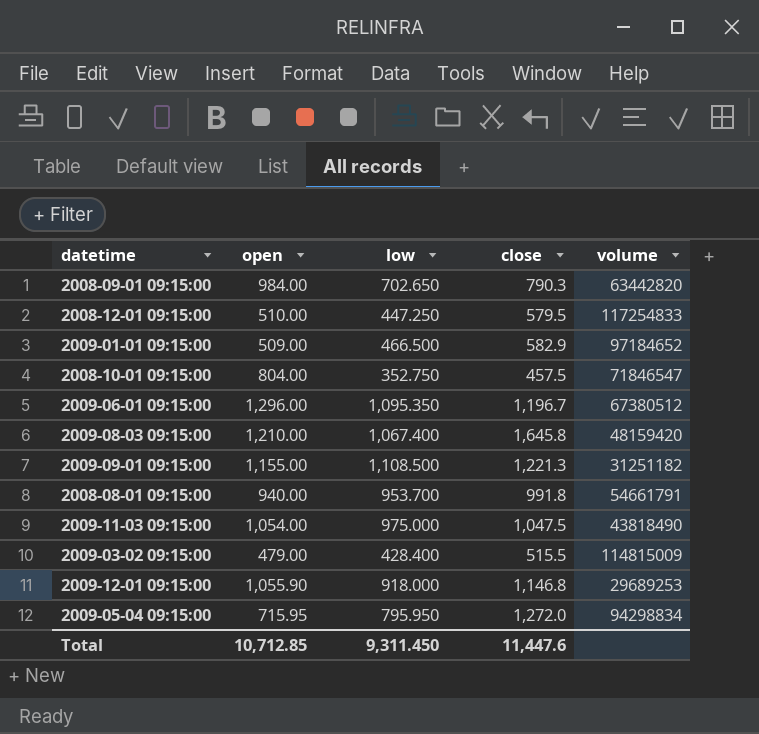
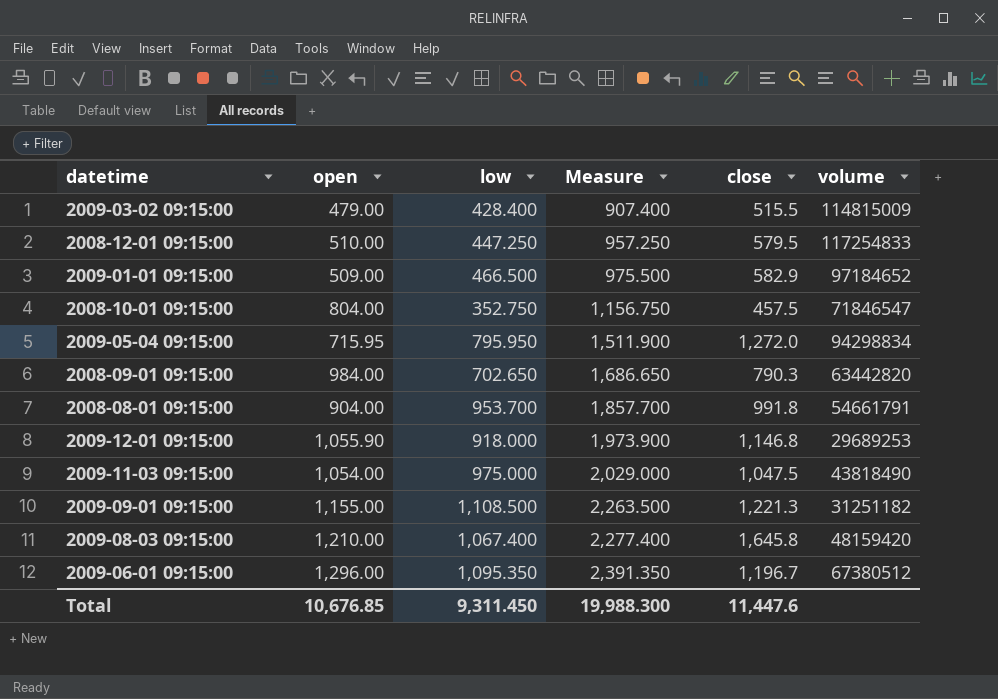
row order: none -> Measure ascending
column Measure | formula: none -> [open] + [low]
2008-08-01 09:15:00 | open: 940.00 -> 904.00
Total | open: 10,712.85 -> 10,676.85

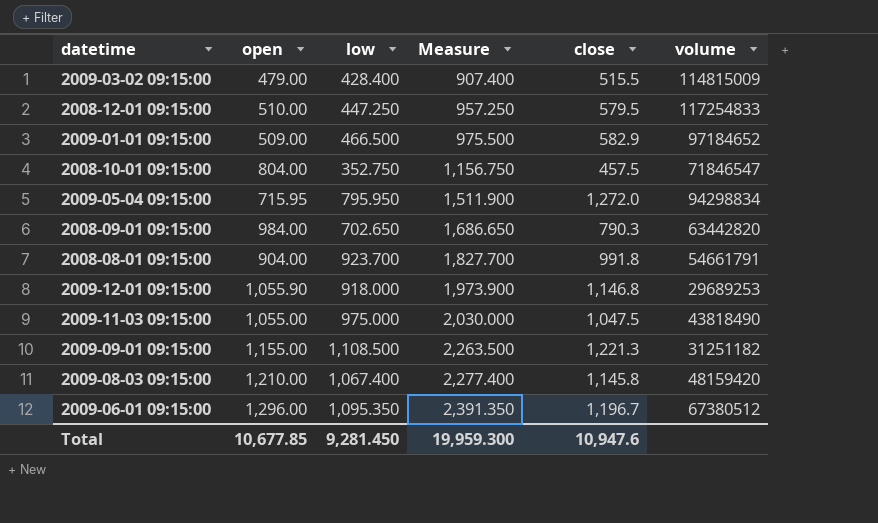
2008-08-01 09:15:00 | low: 953.700 -> 923.700
2008-08-01 09:15:00 | Measure: 1,857.700 -> 1,827.700
2009-11-03 09:15:00 | open: 1,054.00 -> 1,055.00
2009-11-03 09:15:00 | Measure: 2,029.000 -> 2,030.000
2009-08-03 09:15:00 | close: 1,645.8 -> 1,145.8
Total | open: 10,676.85 -> 10,677.85
Total | low: 9,311.450 -> 9,281.450
Total | Measure: 19,988.300 -> 19,959.300
Total | close: 11,447.6 -> 10,947.6

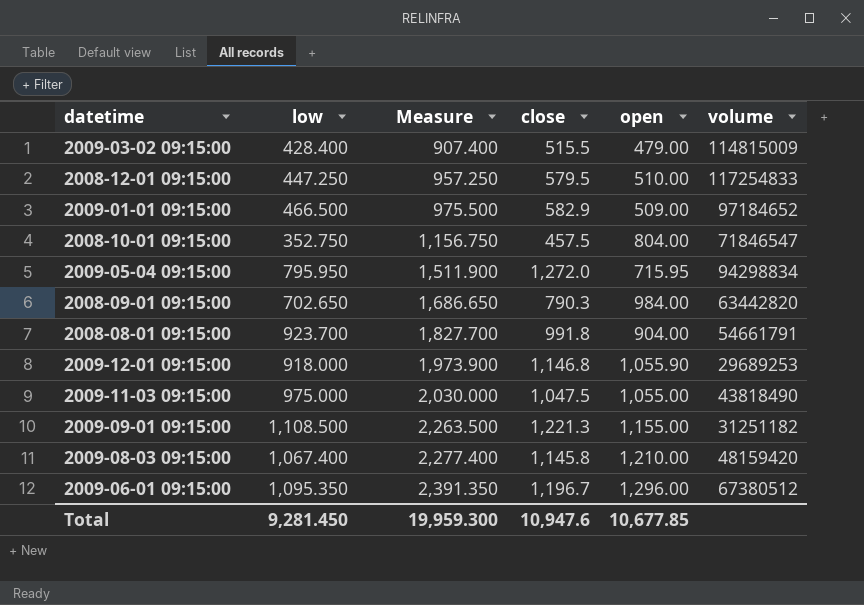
column open | position: 2 -> 5

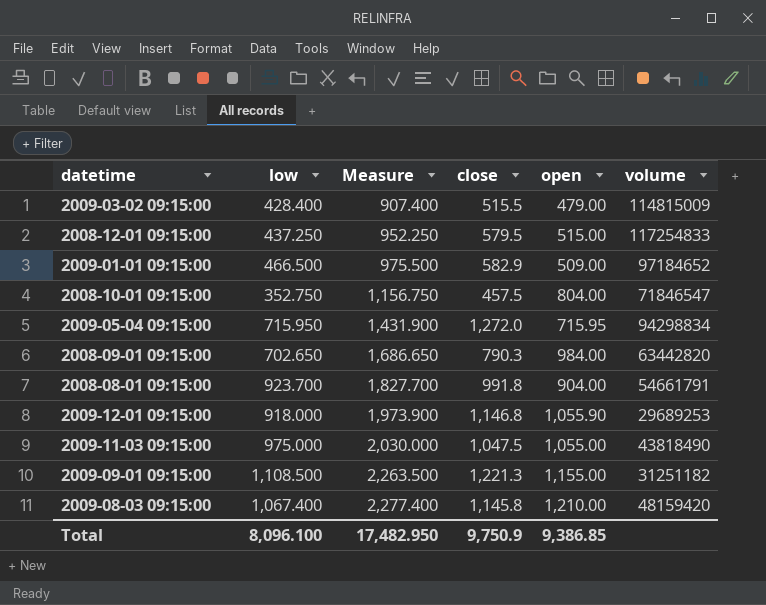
row 2009-06-01 09:15:00: 1,095.350 | 2,391.350 | 1,196.7 | 1,296.00 | 67380512 -> none
2008-12-01 09:15:00 | low: 447.250 -> 437.250
2008-12-01 09:15:00 | Measure: 957.250 -> 952.250
2008-12-01 09:15:00 | open: 510.00 -> 515.00
2009-05-04 09:15:00 | low: 795.950 -> 715.950
2009-05-04 09:15:00 | Measure: 1,511.900 -> 1,431.900
Total | low: 9,281.450 -> 8,096.100
Total | Measure: 19,959.300 -> 17,482.950
Total | close: 10,947.6 -> 9,750.9
Total | open: 10,677.85 -> 9,386.85

